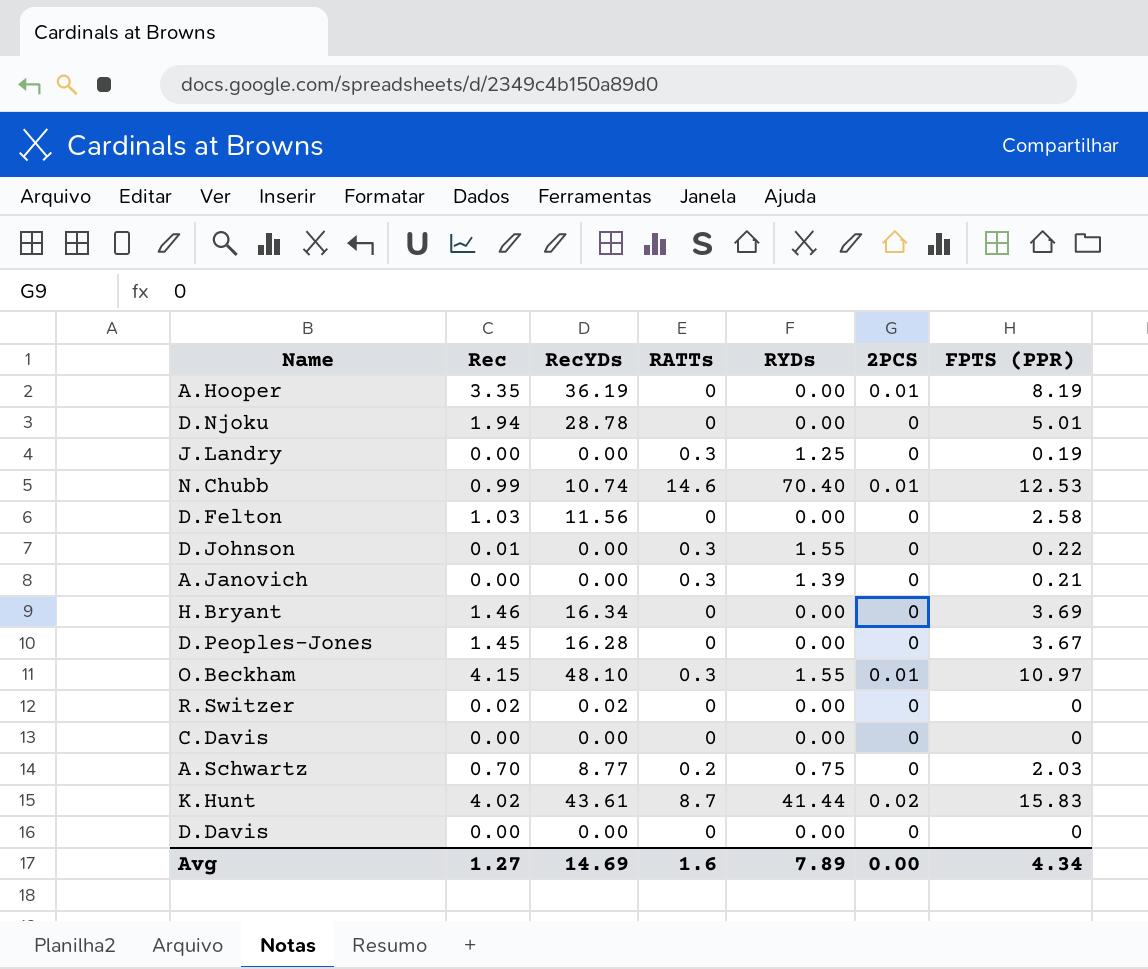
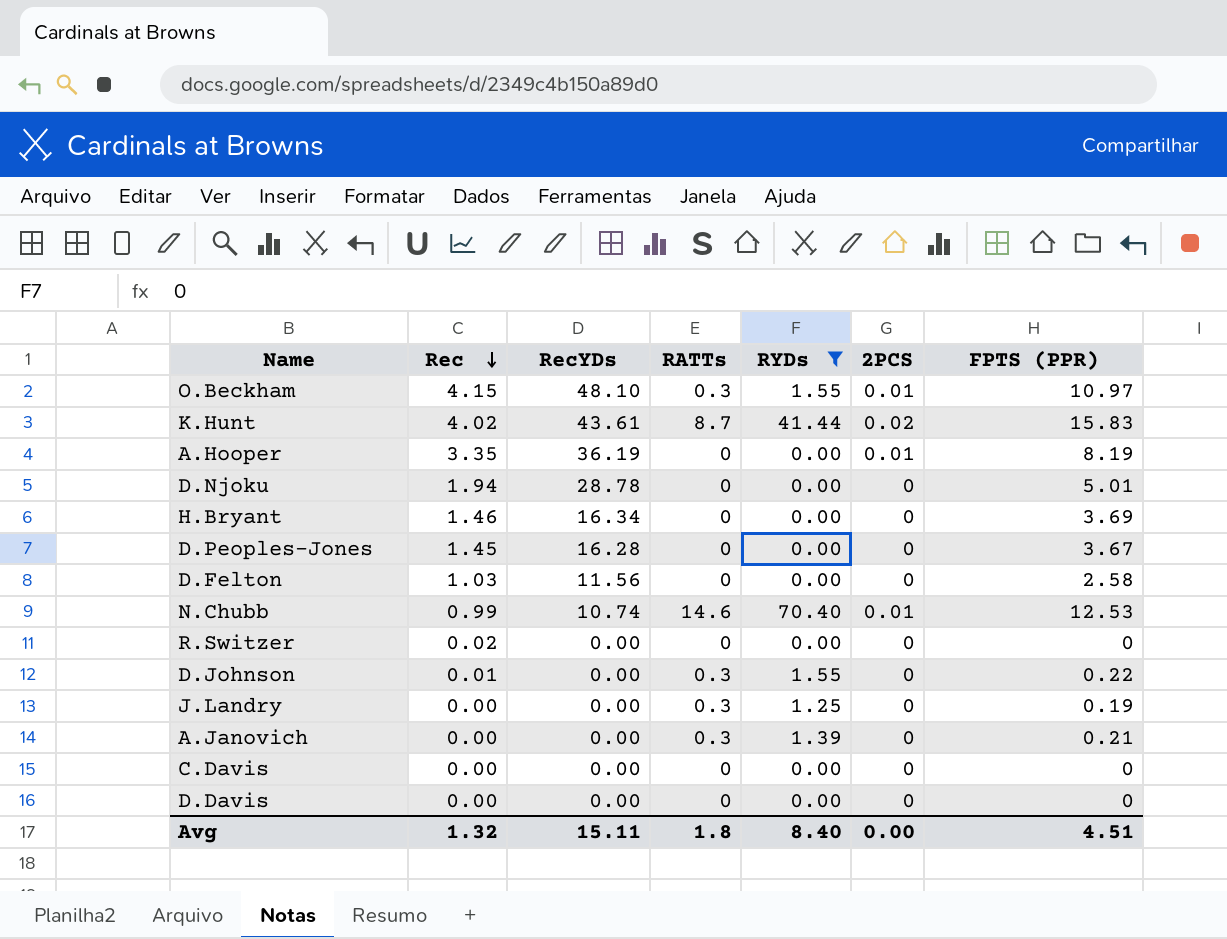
filter: none -> RYDs != 0.75
row order: none -> Rec descending
R.Switzer | RecYDs: 0.02 -> 0.00
Avg | Rec: 1.27 -> 1.32
Avg | RecYDs: 14.69 -> 15.11
Avg | RATTs: 1.6 -> 1.8
Avg | RYDs: 7.89 -> 8.40
Avg | FPTS (PPR): 4.34 -> 4.51

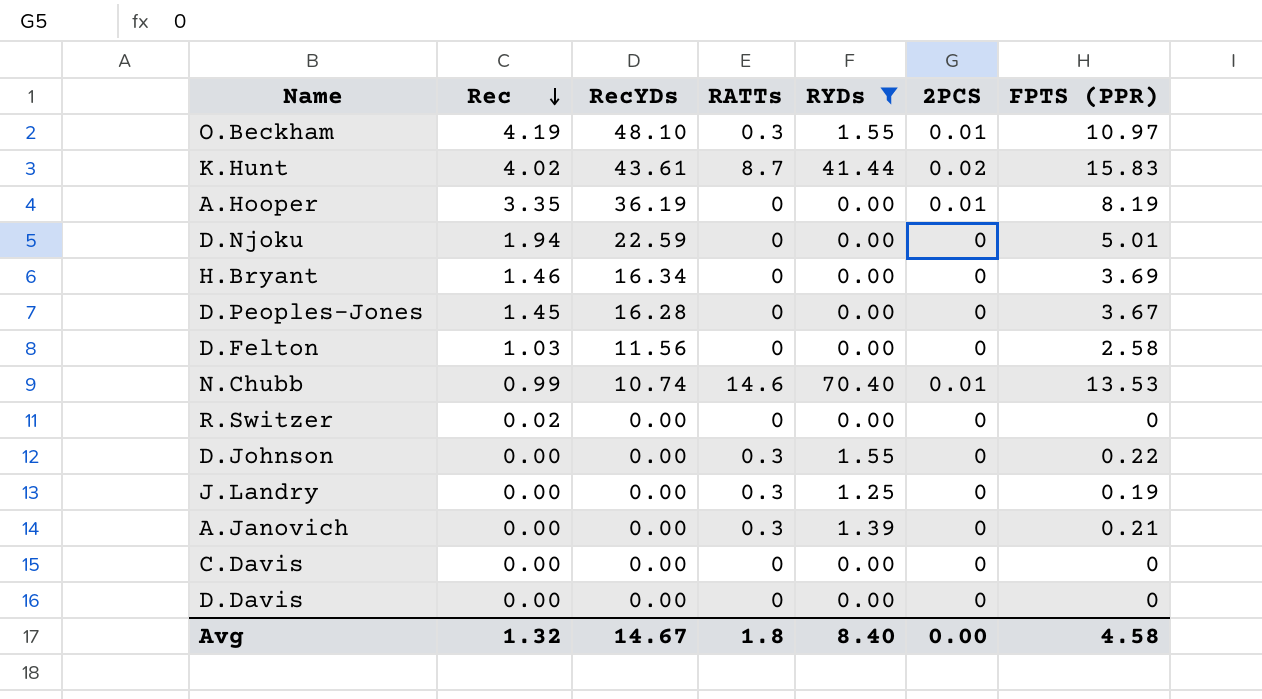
O.Beckham | Rec: 4.15 -> 4.19
D.Njoku | RecYDs: 28.78 -> 22.59
N.Chubb | FPTS (PPR): 12.53 -> 13.53
D.Johnson | Rec: 0.01 -> 0.00
Avg | RecYDs: 15.11 -> 14.67
Avg | FPTS (PPR): 4.51 -> 4.58

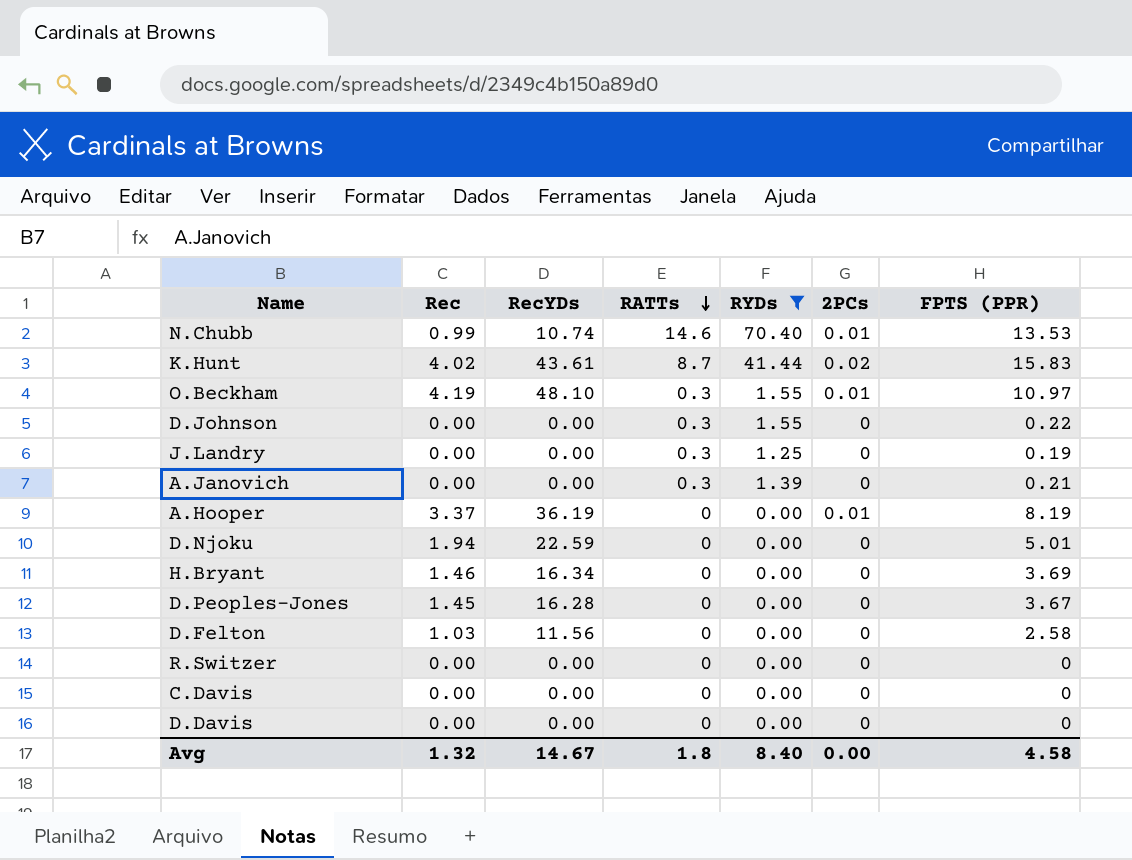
row order: Rec descending -> RATTs descending
column name: 2PCS -> 2PCs
A.Hooper | Rec: 3.35 -> 3.37
R.Switzer | Rec: 0.02 -> 0.00

